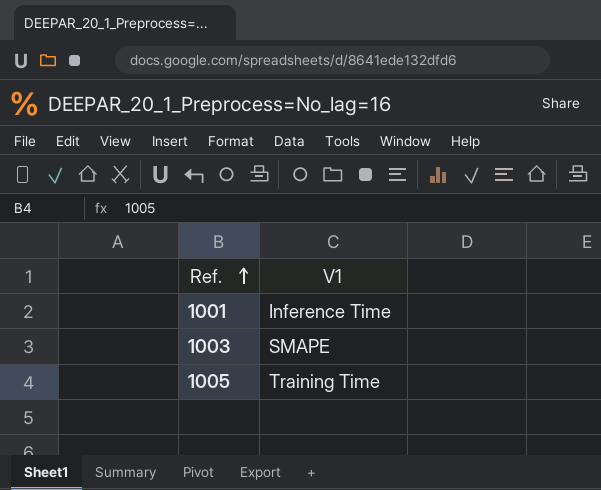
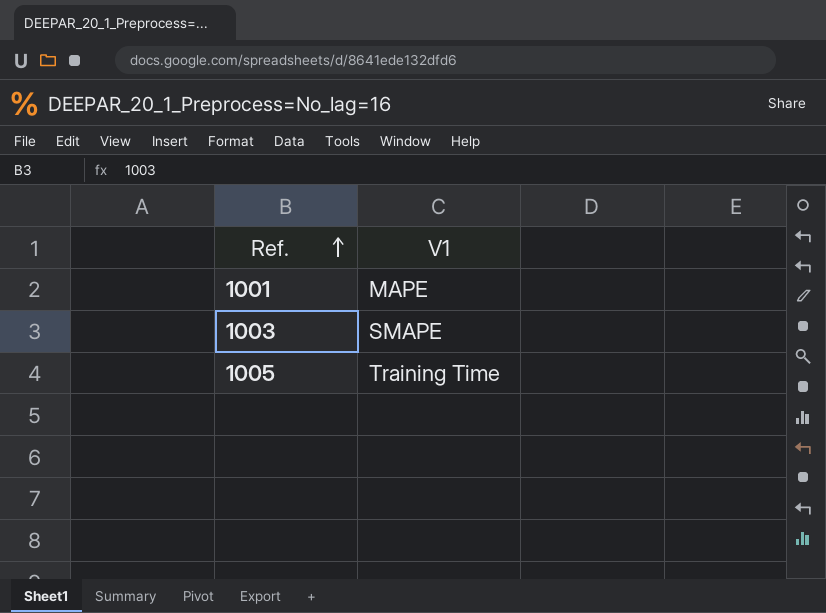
1001 | V1: Inference Time -> MAPE

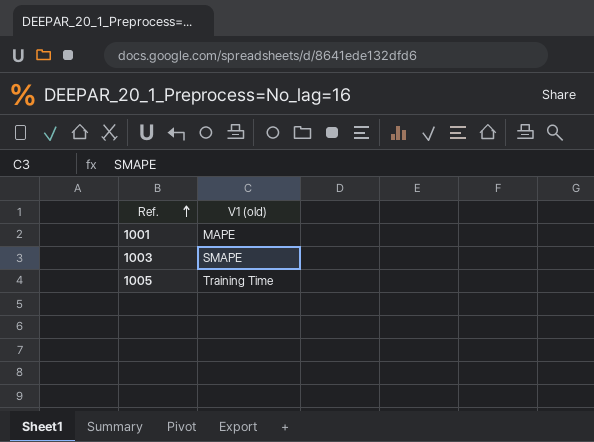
column name: V1 -> V1 (old)

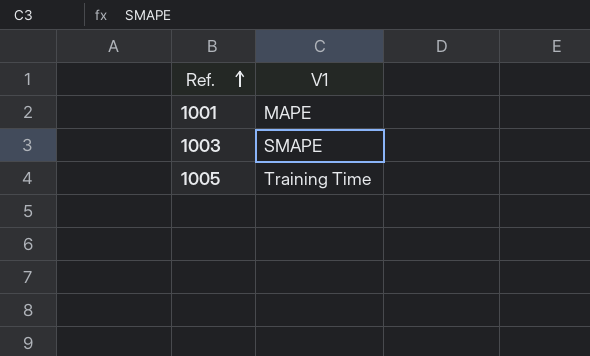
column name: V1 (old) -> V1

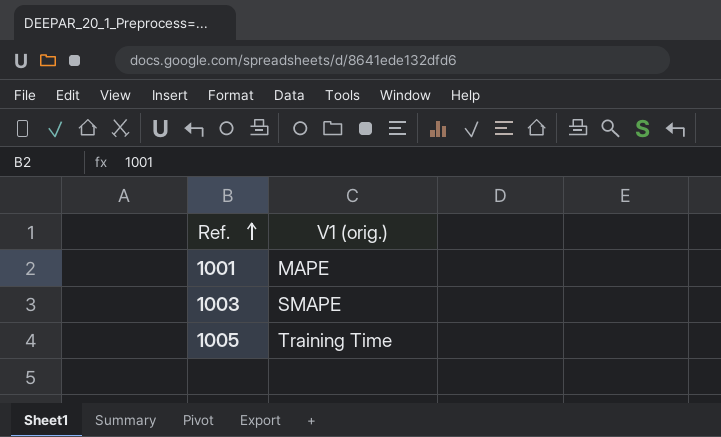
column name: V1 -> V1 (orig.)

